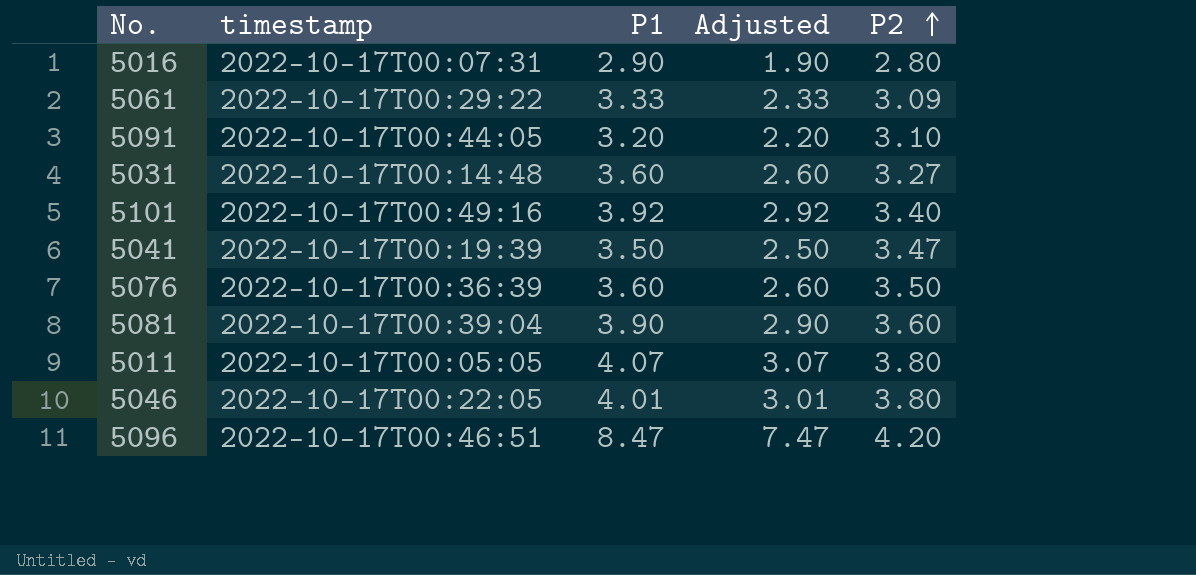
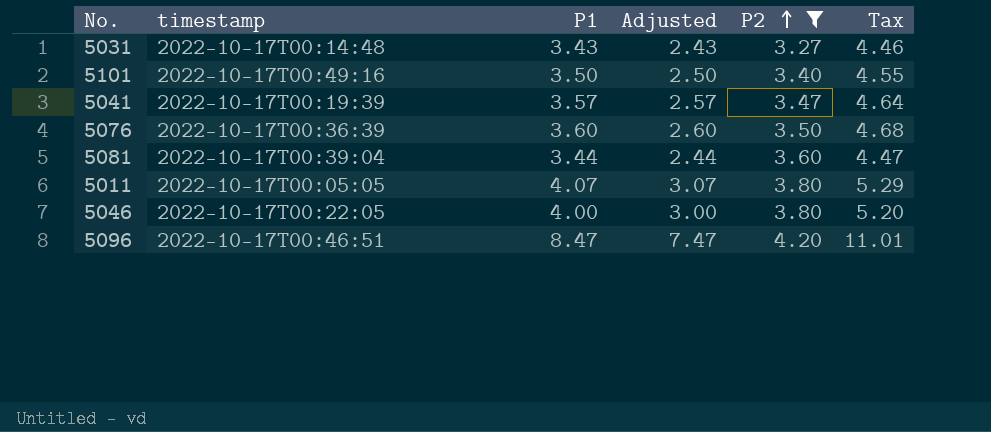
filter: none -> P2 >= 3.27
column Tax | formula: none -> [P1] * 1.3
5031 | P1: 3.60 -> 3.43
5031 | Adjusted: 2.60 -> 2.43
5101 | P1: 3.92 -> 3.50
5101 | Adjusted: 2.92 -> 2.50
5041 | P1: 3.50 -> 3.57
5041 | Adjusted: 2.50 -> 2.57
5081 | P1: 3.90 -> 3.44
5081 | Adjusted: 2.90 -> 2.44
5046 | P1: 4.01 -> 4.00
5046 | Adjusted: 3.01 -> 3.00

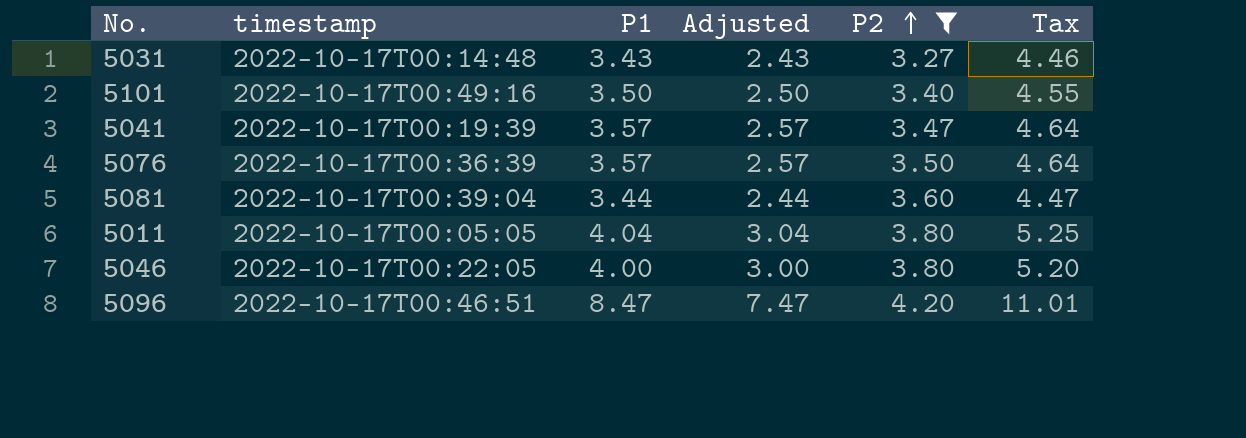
5076 | P1: 3.60 -> 3.57
5076 | Adjusted: 2.60 -> 2.57
5076 | Tax: 4.68 -> 4.64
5011 | P1: 4.07 -> 4.04
5011 | Adjusted: 3.07 -> 3.04
5011 | Tax: 5.29 -> 5.25

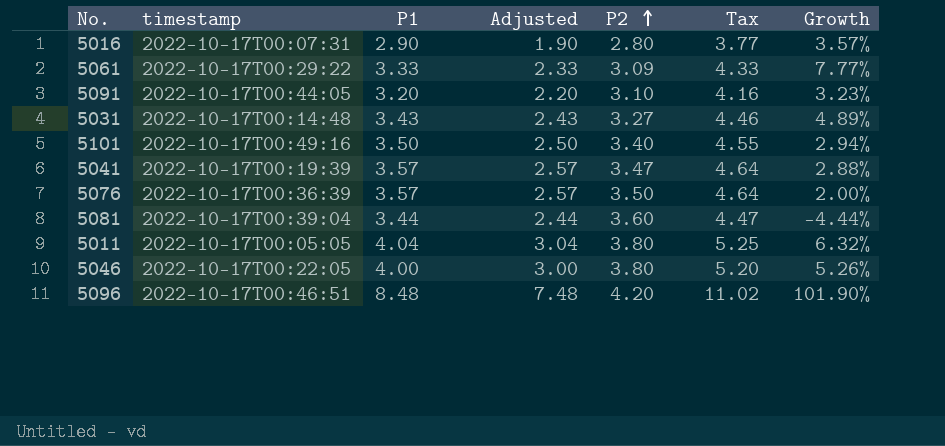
filter: P2 >= 3.27 -> none
column Growth | formula: none -> ([P1] - [P2]) / [P2]
5096 | P1: 8.47 -> 8.48
5096 | Adjusted: 7.47 -> 7.48
5096 | Tax: 11.01 -> 11.02

